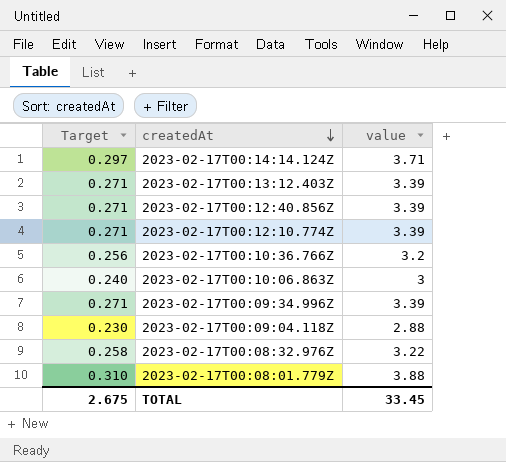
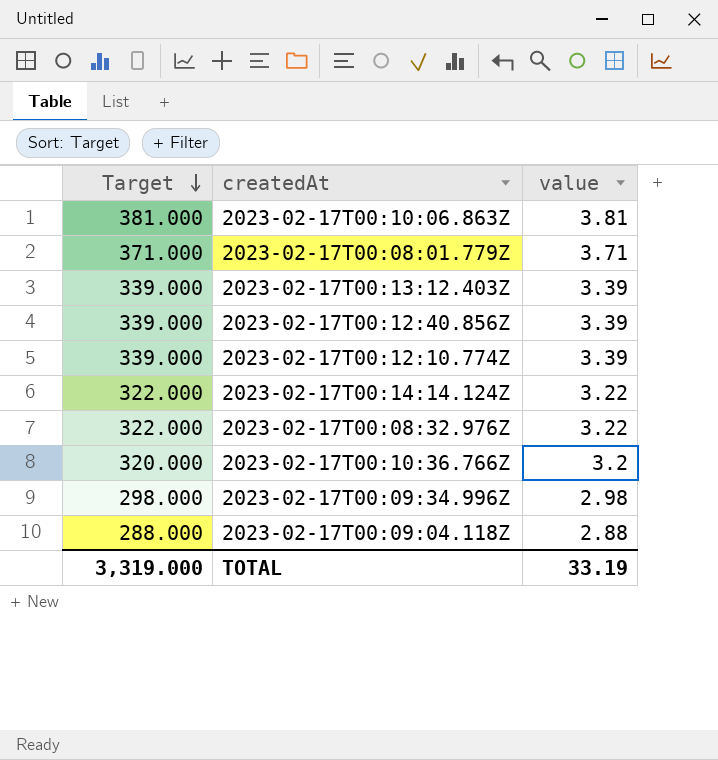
row order: createdAt descending -> Target descending
column Target | formula: [value] * 0.08 -> [value] * 100
2023-02-17T00:10:06.863Z | value: 3 -> 3.81
2023-02-17T00:08:01.779Z | value: 3.88 -> 3.71
2023-02-17T00:14:14.124Z | value: 3.71 -> 3.22
2023-02-17T00:09:34.996Z | value: 3.39 -> 2.98
TOTAL | Target: 2.675 -> 3,319.000
TOTAL | value: 33.45 -> 33.19

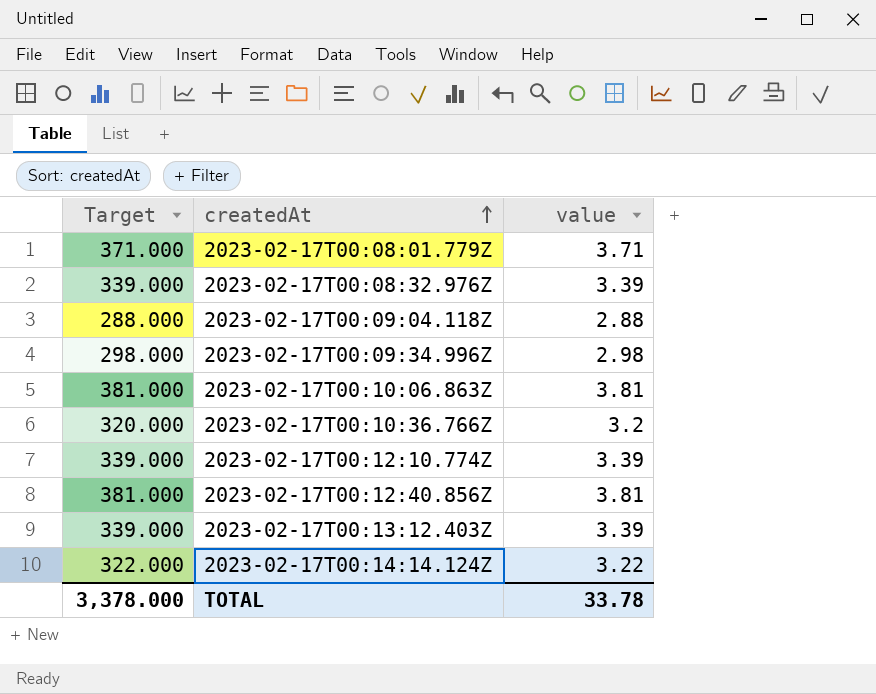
row order: Target descending -> createdAt ascending
2023-02-17T00:08:32.976Z | Target: 322.000 -> 339.000
2023-02-17T00:08:32.976Z | value: 3.22 -> 3.39
2023-02-17T00:12:40.856Z | Target: 339.000 -> 381.000
2023-02-17T00:12:40.856Z | value: 3.39 -> 3.81
TOTAL | Target: 3,319.000 -> 3,378.000
TOTAL | value: 33.19 -> 33.78

